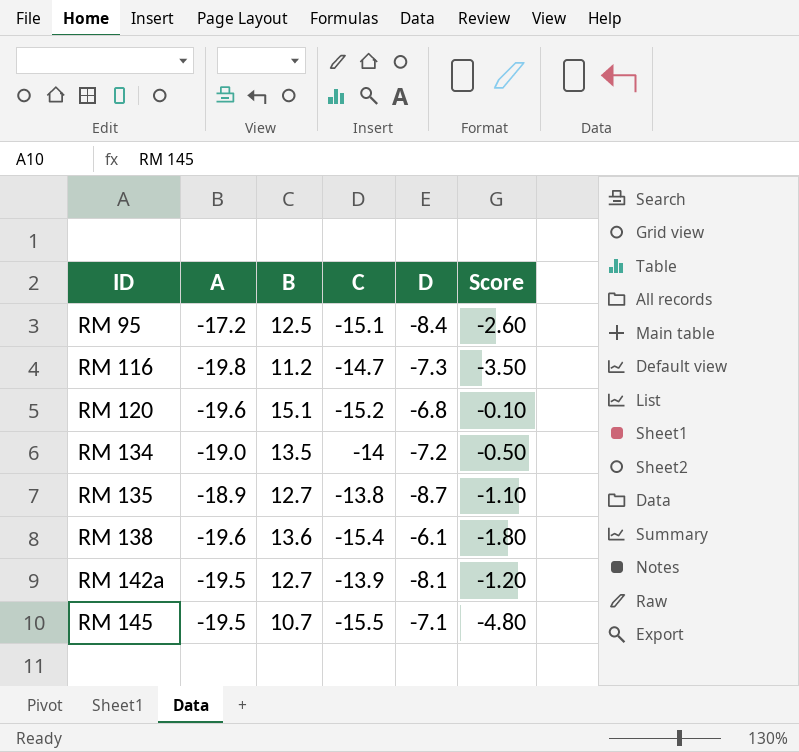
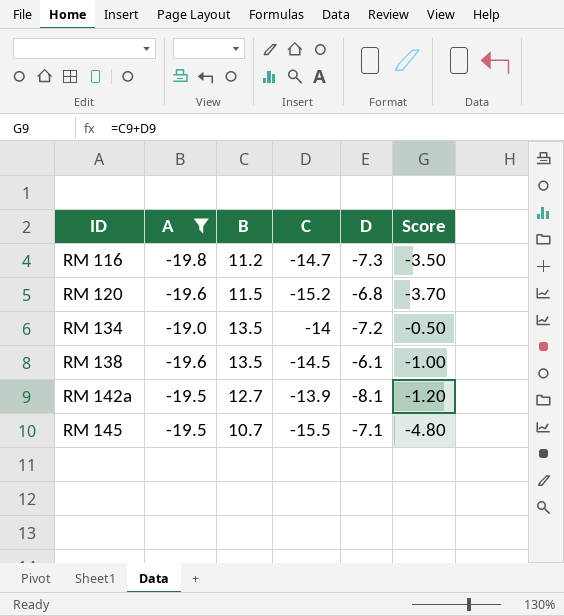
filter: none -> A <= -19.0
RM 120 | B: 15.1 -> 11.5
RM 120 | Score: -0.10 -> -3.70
RM 138 | B: 13.6 -> 13.5
RM 138 | C: -15.4 -> -14.5
RM 138 | Score: -1.80 -> -1.00

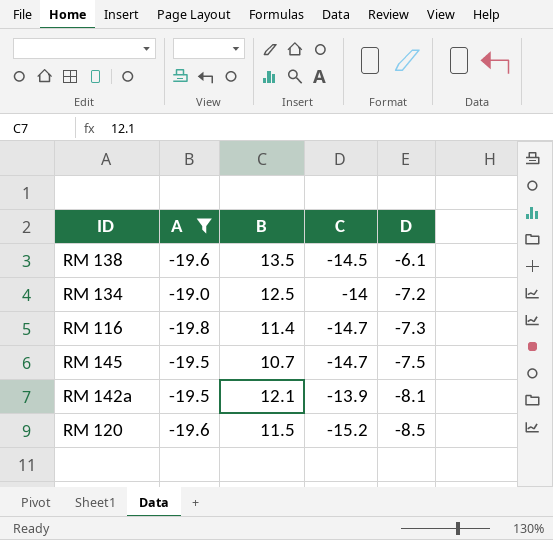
row order: ID ascending -> D descending
column Score | formula: [B] + [C] -> none
RM 134 | B: 13.5 -> 12.5
RM 116 | B: 11.2 -> 11.4
RM 145 | C: -15.5 -> -14.7
RM 145 | D: -7.1 -> -7.5
RM 142a | B: 12.7 -> 12.1
RM 120 | D: -6.8 -> -8.5

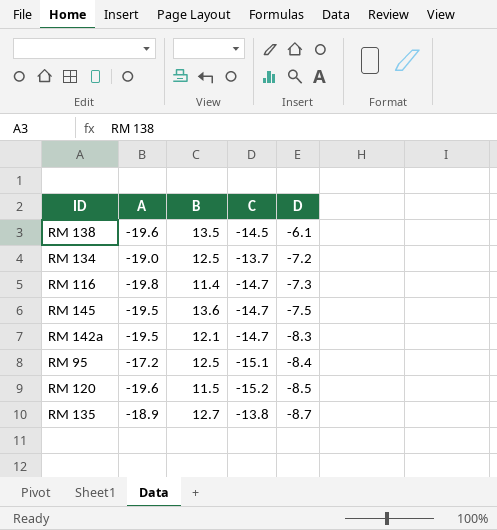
filter: A <= -19.0 -> none
RM 134 | C: -14 -> -13.7
RM 145 | B: 10.7 -> 13.6
RM 142a | C: -13.9 -> -14.7
RM 142a | D: -8.1 -> -8.3

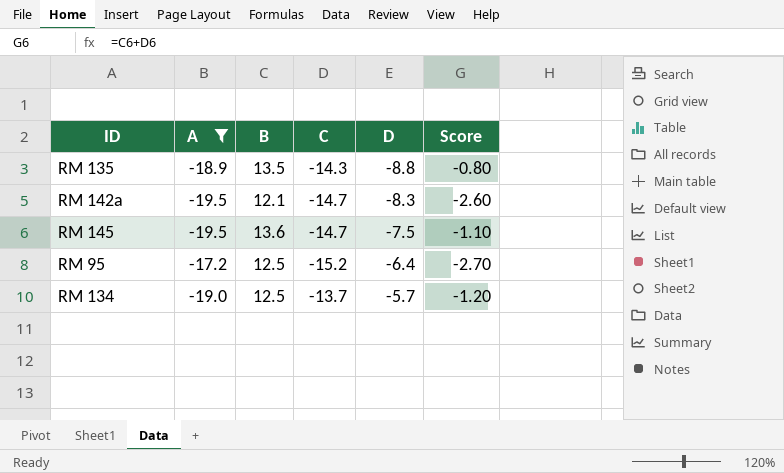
filter: none -> A >= -19.5
row order: D descending -> D ascending
column Score | formula: none -> [B] + [C]
RM 135 | B: 12.7 -> 13.5
RM 135 | C: -13.8 -> -14.3
RM 135 | D: -8.7 -> -8.8
RM 95 | C: -15.1 -> -15.2
RM 95 | D: -8.4 -> -6.4
RM 134 | D: -7.2 -> -5.7

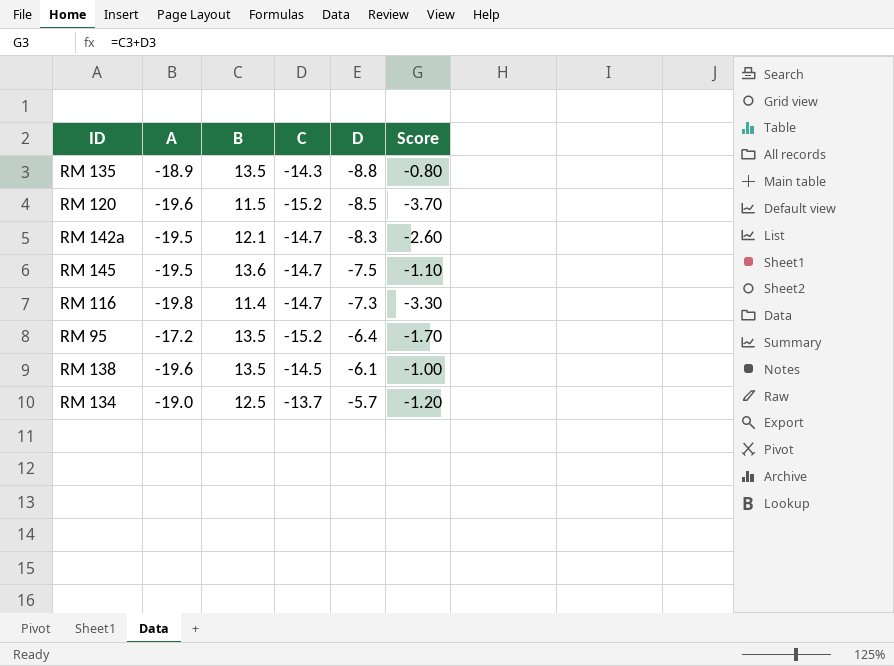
filter: A >= -19.5 -> none
RM 95 | B: 12.5 -> 13.5
RM 95 | Score: -2.70 -> -1.70

